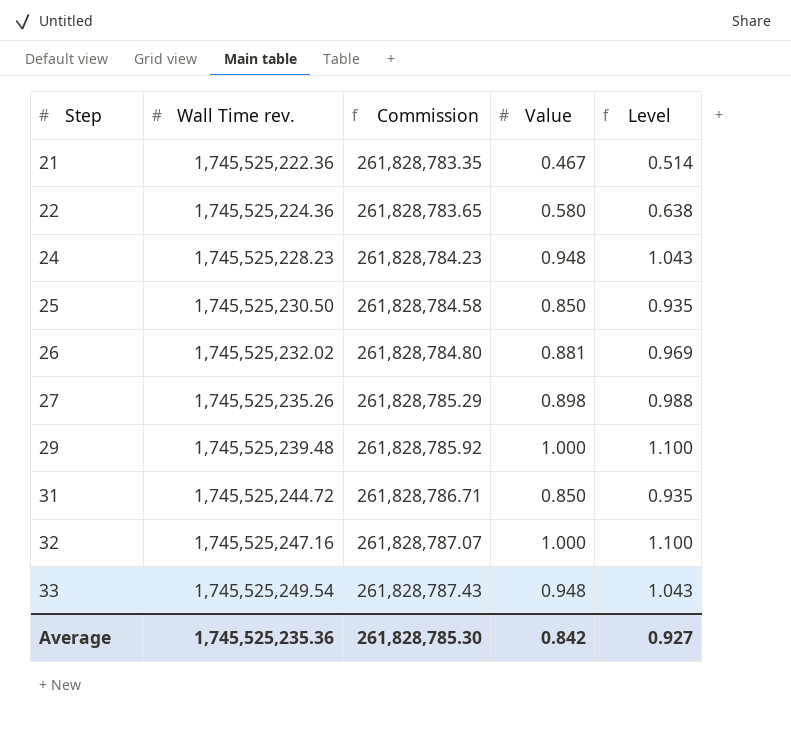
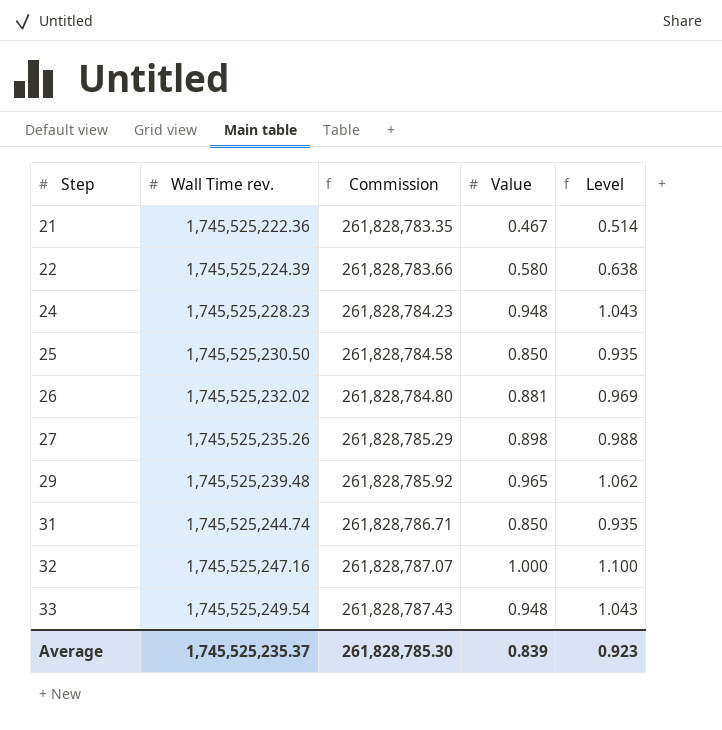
22 | Wall Time rev.: 1,745,525,224.36 -> 1,745,525,224.39
22 | Commission: 261,828,783.65 -> 261,828,783.66
29 | Value: 1.000 -> 0.965
29 | Level: 1.100 -> 1.062
31 | Wall Time rev.: 1,745,525,244.72 -> 1,745,525,244.74
Average | Wall Time rev.: 1,745,525,235.36 -> 1,745,525,235.37
Average | Value: 0.842 -> 0.839
Average | Level: 0.927 -> 0.923

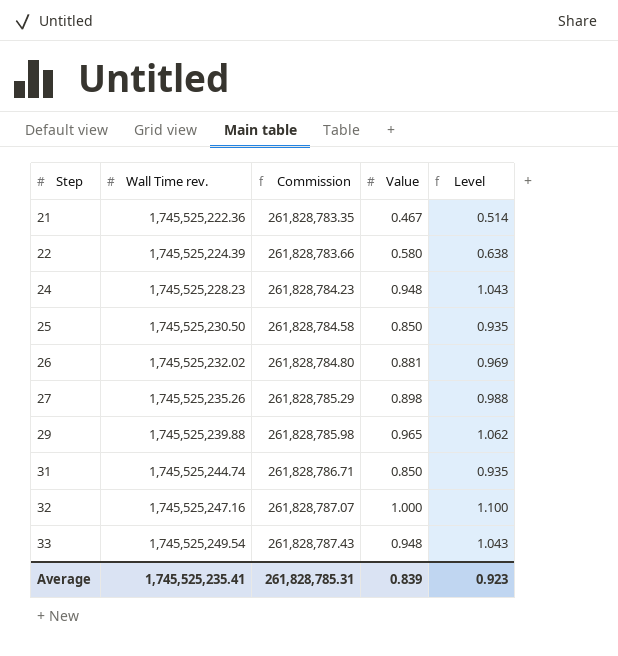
29 | Wall Time rev.: 1,745,525,239.48 -> 1,745,525,239.88
29 | Commission: 261,828,785.92 -> 261,828,785.98
Average | Wall Time rev.: 1,745,525,235.37 -> 1,745,525,235.41
Average | Commission: 261,828,785.30 -> 261,828,785.31

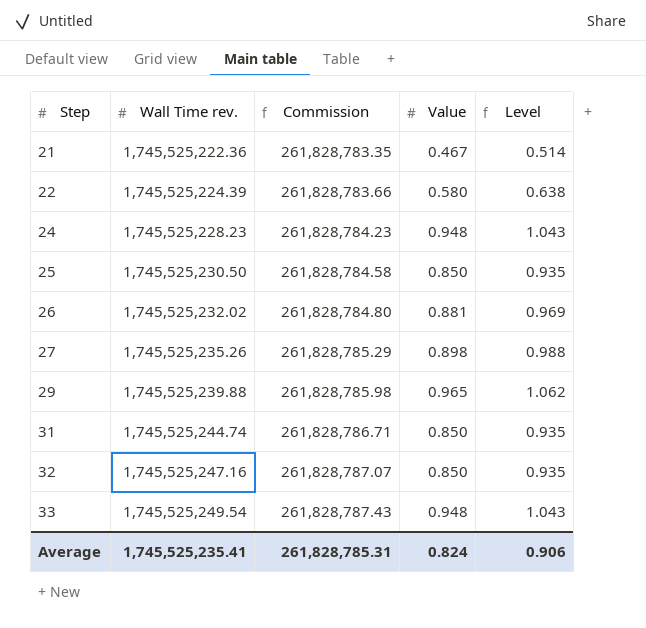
32 | Value: 1.000 -> 0.850
32 | Level: 1.100 -> 0.935
Average | Value: 0.839 -> 0.824
Average | Level: 0.923 -> 0.906

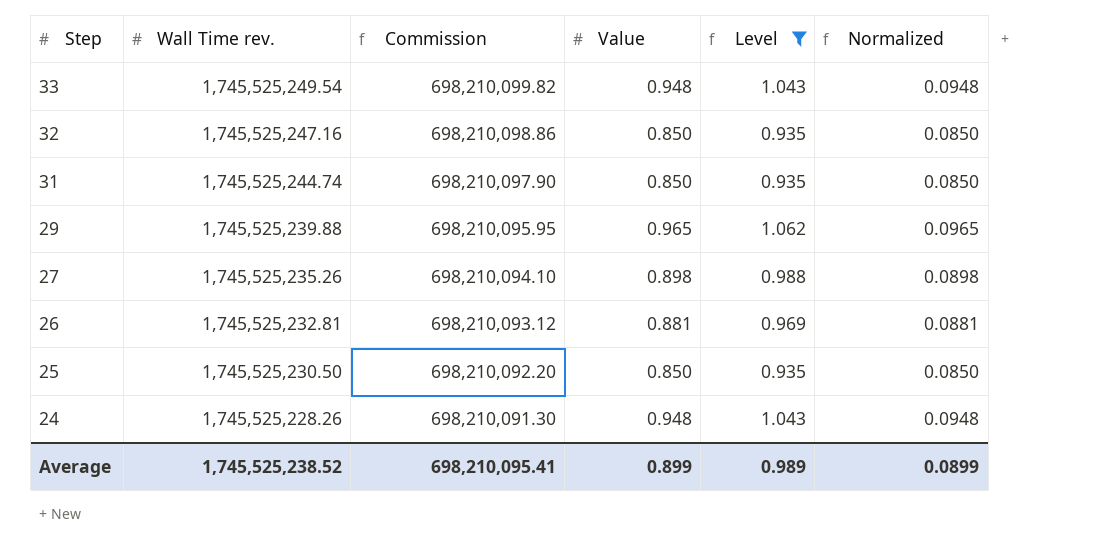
filter: none -> Level >= 0.935
row order: Step ascending -> Step descending
column Commission | formula: [Wall Time rev.] * 0.15 -> [Wall Time rev.] * 0.4
column Normalized | formula: none -> [Value] * 0.1
26 | Wall Time rev.: 1,745,525,232.02 -> 1,745,525,232.81
24 | Wall Time rev.: 1,745,525,228.23 -> 1,745,525,228.26
Average | Wall Time rev.: 1,745,525,235.41 -> 1,745,525,238.52
Average | Commission: 261,828,785.31 -> 698,210,095.41
Average | Value: 0.824 -> 0.899
Average | Level: 0.906 -> 0.989

